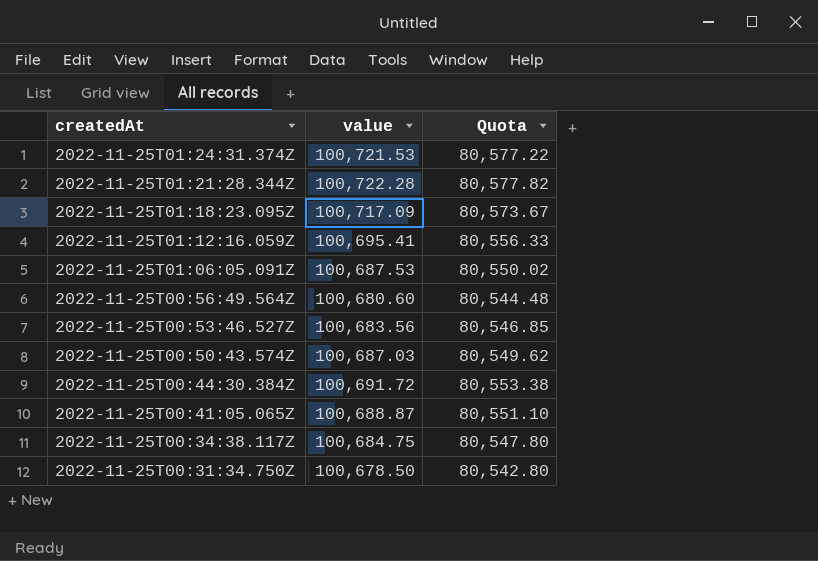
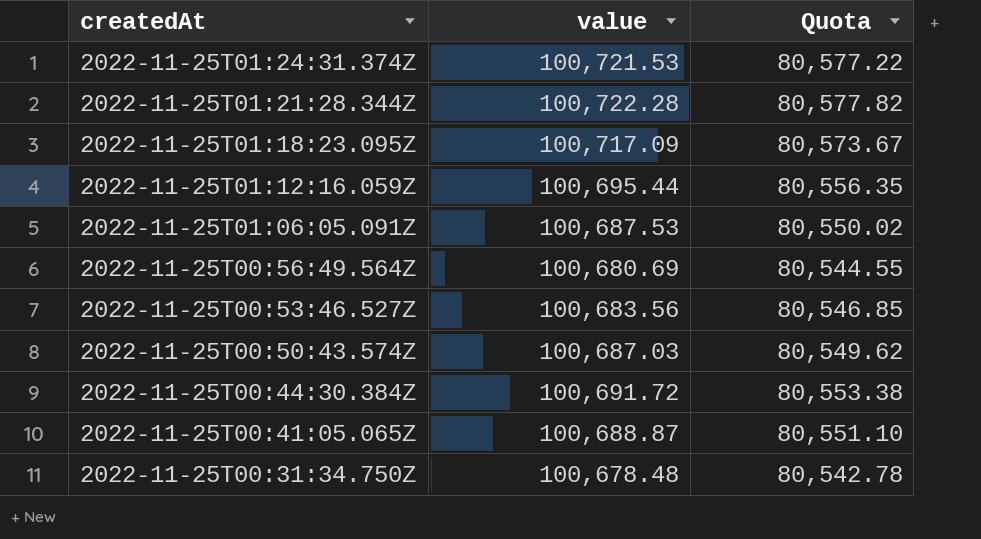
row 2022-11-25T00:34:38.117Z: 100,684.75 | 80,547.80 -> none
2022-11-25T01:12:16.059Z | value: 100,695.41 -> 100,695.44
2022-11-25T01:12:16.059Z | Quota: 80,556.33 -> 80,556.35
2022-11-25T00:56:49.564Z | value: 100,680.60 -> 100,680.69
2022-11-25T00:56:49.564Z | Quota: 80,544.48 -> 80,544.55
2022-11-25T00:31:34.750Z | value: 100,678.50 -> 100,678.48
2022-11-25T00:31:34.750Z | Quota: 80,542.80 -> 80,542.78

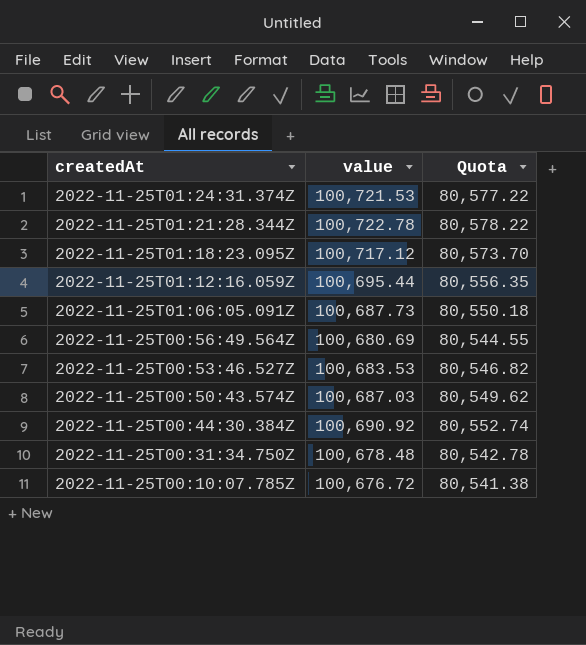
row 2022-11-25T00:41:05.065Z: 100,688.87 | 80,551.10 -> none
2022-11-25T01:21:28.344Z | value: 100,722.28 -> 100,722.78
2022-11-25T01:21:28.344Z | Quota: 80,577.82 -> 80,578.22
2022-11-25T01:18:23.095Z | value: 100,717.09 -> 100,717.12
2022-11-25T01:18:23.095Z | Quota: 80,573.67 -> 80,573.70
2022-11-25T01:06:05.091Z | value: 100,687.53 -> 100,687.73
2022-11-25T01:06:05.091Z | Quota: 80,550.02 -> 80,550.18
2022-11-25T00:53:46.527Z | value: 100,683.56 -> 100,683.53
2022-11-25T00:53:46.527Z | Quota: 80,546.85 -> 80,546.82
2022-11-25T00:44:30.384Z | value: 100,691.72 -> 100,690.92
2022-11-25T00:44:30.384Z | Quota: 80,553.38 -> 80,552.74
row 2022-11-25T00:10:07.785Z: none -> 100,676.72 | 80,541.38

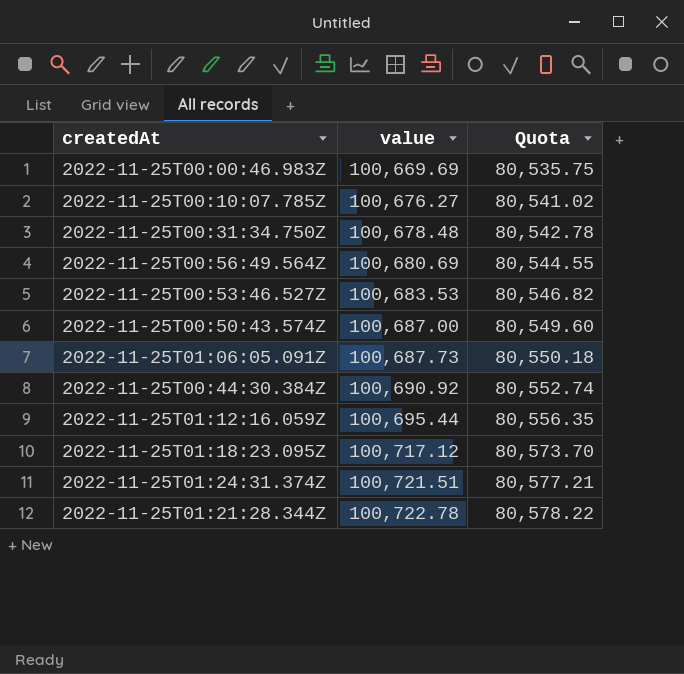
row order: createdAt descending -> value ascending
row 2022-11-25T00:00:46.983Z: none -> 100,669.69 | 80,535.75
2022-11-25T00:10:07.785Z | value: 100,676.72 -> 100,676.27
2022-11-25T00:10:07.785Z | Quota: 80,541.38 -> 80,541.02
2022-11-25T00:50:43.574Z | value: 100,687.03 -> 100,687.00
2022-11-25T00:50:43.574Z | Quota: 80,549.62 -> 80,549.60
2022-11-25T01:24:31.374Z | value: 100,721.53 -> 100,721.51
2022-11-25T01:24:31.374Z | Quota: 80,577.22 -> 80,577.21

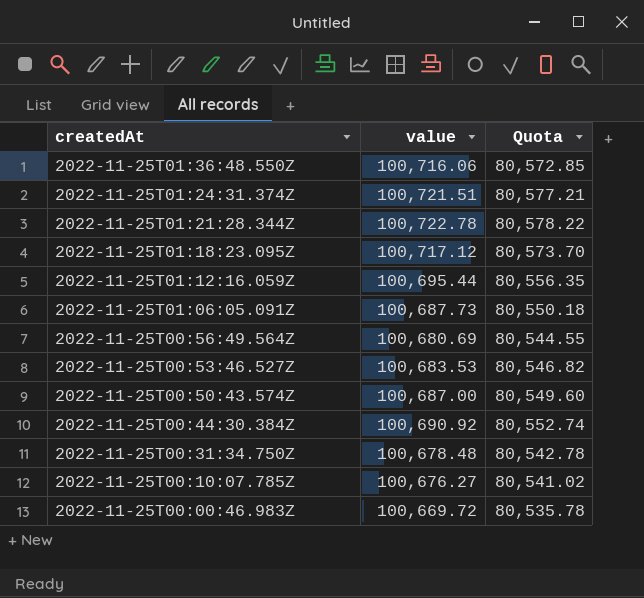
row order: value ascending -> createdAt descending
row 2022-11-25T01:36:48.550Z: none -> 100,716.06 | 80,572.85
2022-11-25T00:00:46.983Z | value: 100,669.69 -> 100,669.72
2022-11-25T00:00:46.983Z | Quota: 80,535.75 -> 80,535.78

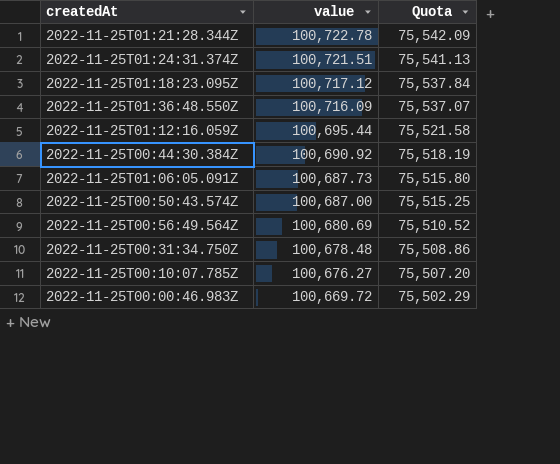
row order: createdAt descending -> value descending
column Quota | formula: [value] * 0.8 -> [value] * 0.75
row 2022-11-25T00:53:46.527Z: 100,683.53 | 80,546.82 -> none
2022-11-25T01:36:48.550Z | value: 100,716.06 -> 100,716.09

